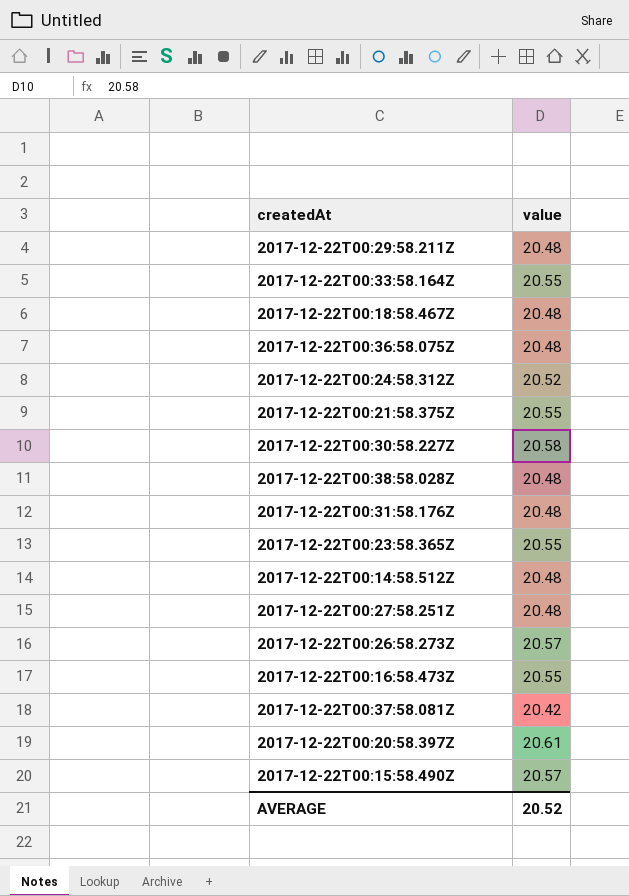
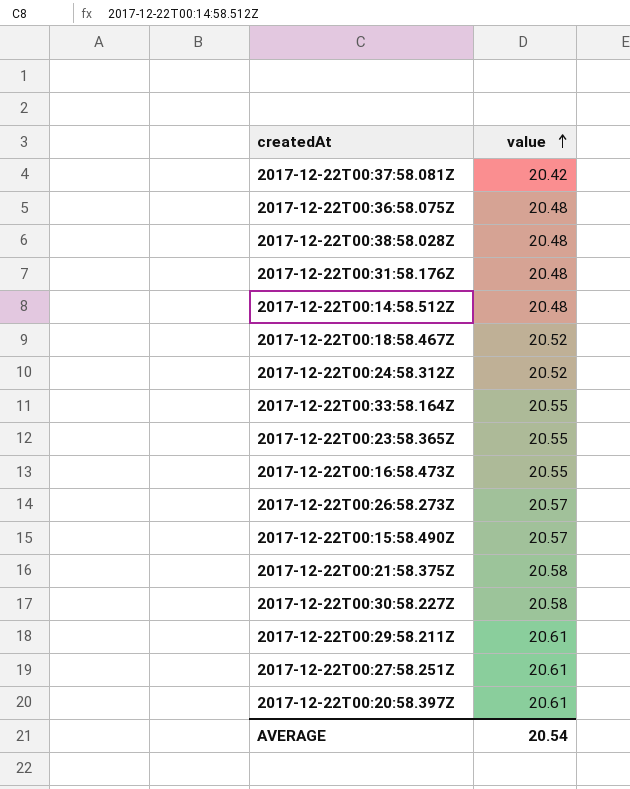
row order: none -> value ascending
2017-12-22T00:18:58.467Z | value: 20.48 -> 20.52
2017-12-22T00:21:58.375Z | value: 20.55 -> 20.58
2017-12-22T00:29:58.211Z | value: 20.48 -> 20.61
2017-12-22T00:27:58.251Z | value: 20.48 -> 20.61
AVERAGE | value: 20.52 -> 20.54

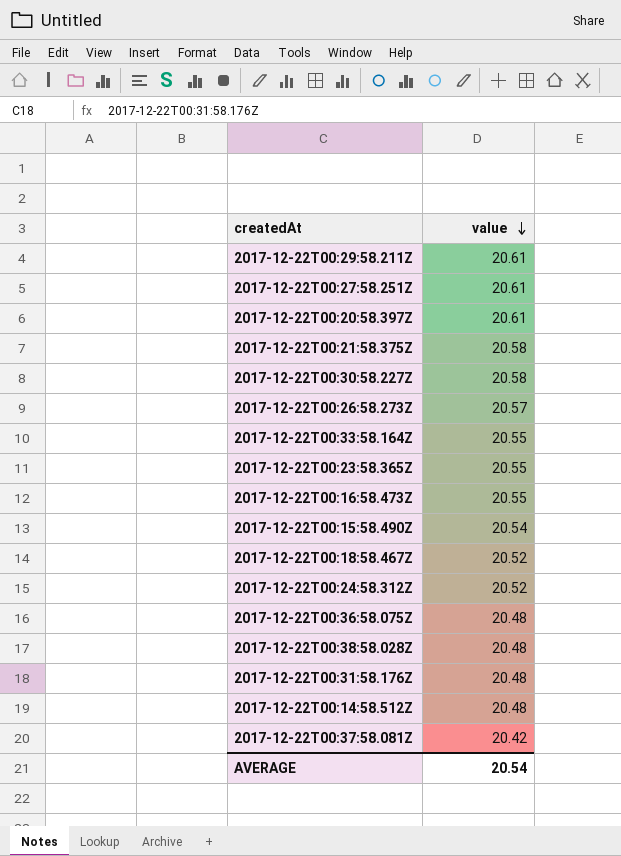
row order: value ascending -> value descending
2017-12-22T00:15:58.490Z | value: 20.57 -> 20.54

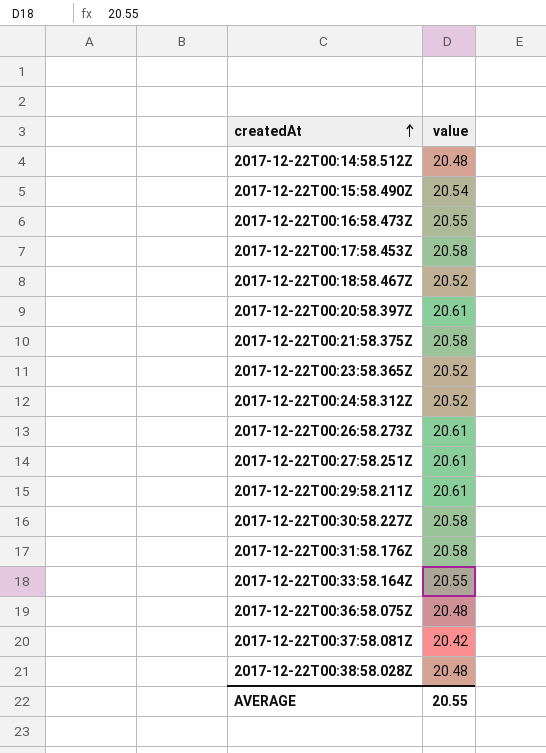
row order: value descending -> createdAt ascending
row 2017-12-22T00:17:58.453Z: none -> 20.58
2017-12-22T00:23:58.365Z | value: 20.55 -> 20.52
2017-12-22T00:26:58.273Z | value: 20.57 -> 20.61
2017-12-22T00:31:58.176Z | value: 20.48 -> 20.58
AVERAGE | value: 20.54 -> 20.55

